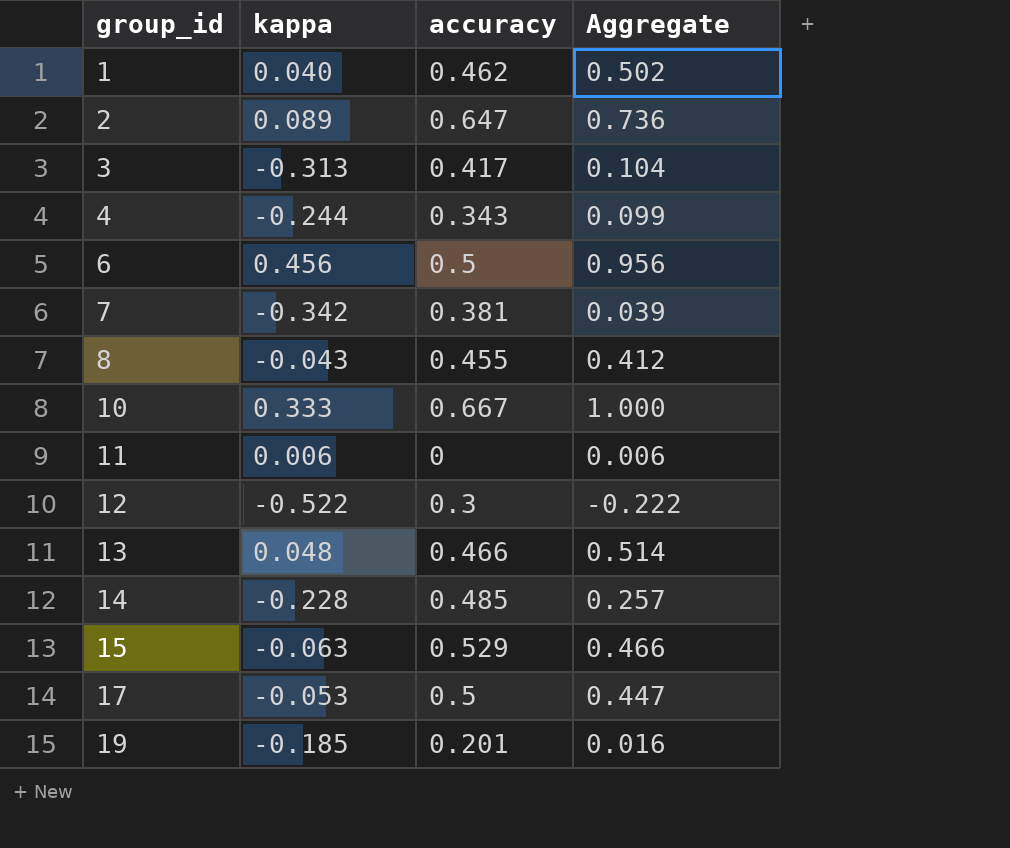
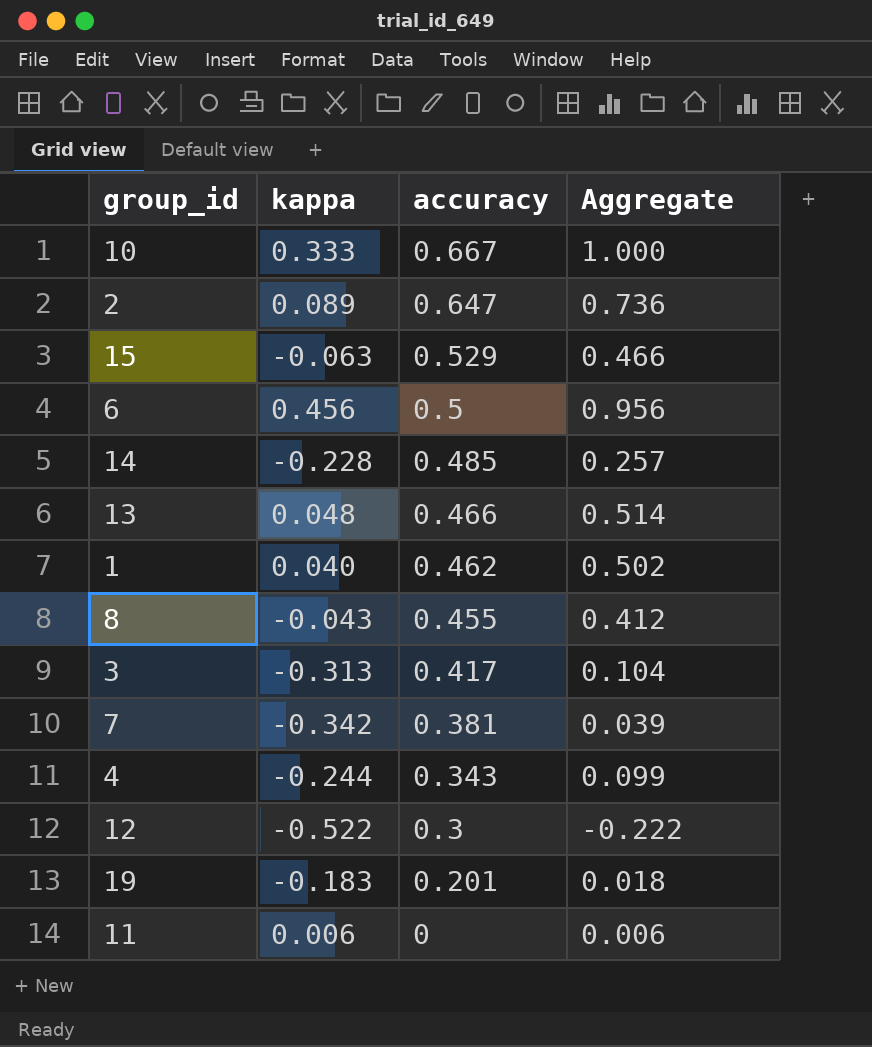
row order: group_id ascending -> accuracy descending
row 17: -0.053 | 0.5 | 0.447 -> none
19 | kappa: -0.185 -> -0.183
19 | Aggregate: 0.016 -> 0.018

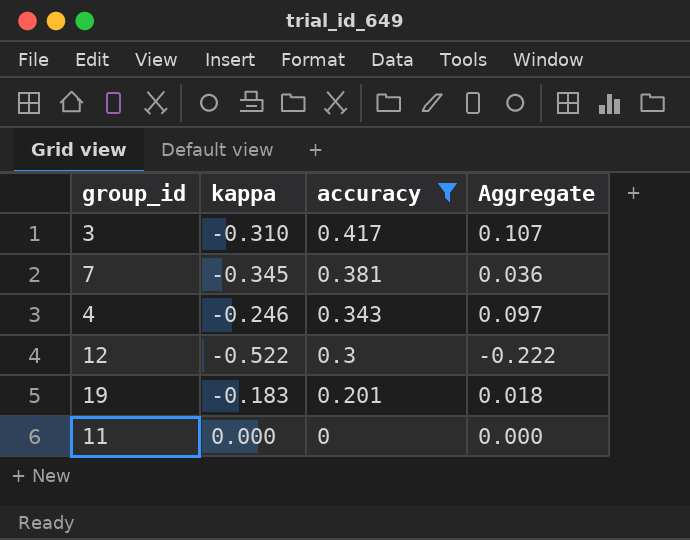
filter: none -> accuracy <= 0.417
3 | kappa: -0.313 -> -0.310
3 | Aggregate: 0.104 -> 0.107
7 | kappa: -0.342 -> -0.345
7 | Aggregate: 0.039 -> 0.036
4 | kappa: -0.244 -> -0.246
4 | Aggregate: 0.099 -> 0.097
11 | kappa: 0.006 -> 0.000
11 | Aggregate: 0.006 -> 0.000

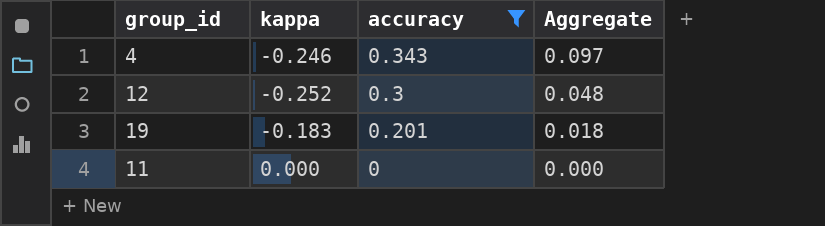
row 3: -0.310 | 0.417 | 0.107 -> none
row 7: -0.345 | 0.381 | 0.036 -> none
12 | kappa: -0.522 -> -0.252
12 | Aggregate: -0.222 -> 0.048

